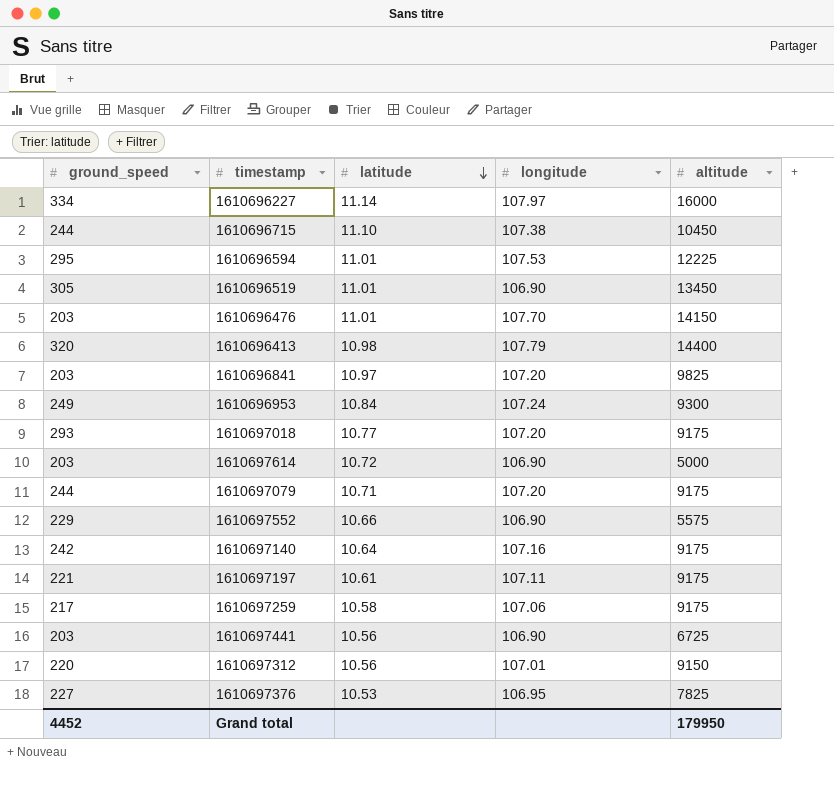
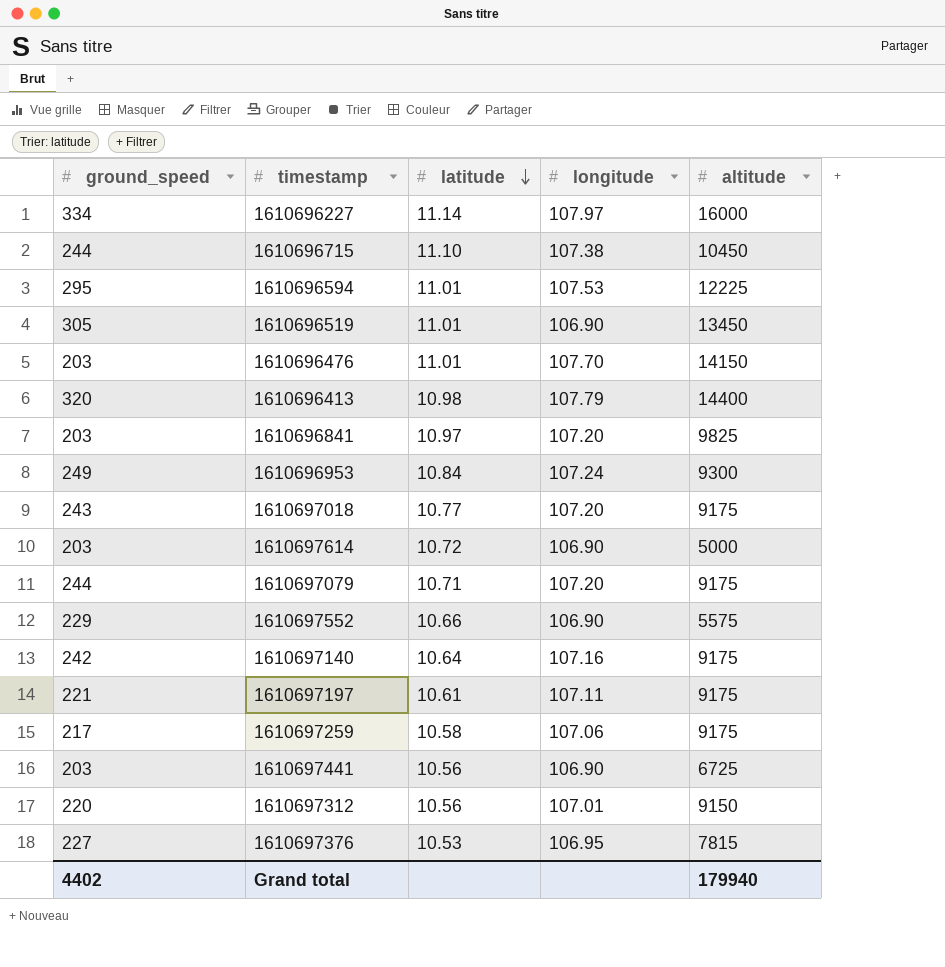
1610697018 | ground_speed: 293 -> 243
1610697376 | altitude: 7825 -> 7815
Grand total | ground_speed: 4452 -> 4402
Grand total | altitude: 179950 -> 179940

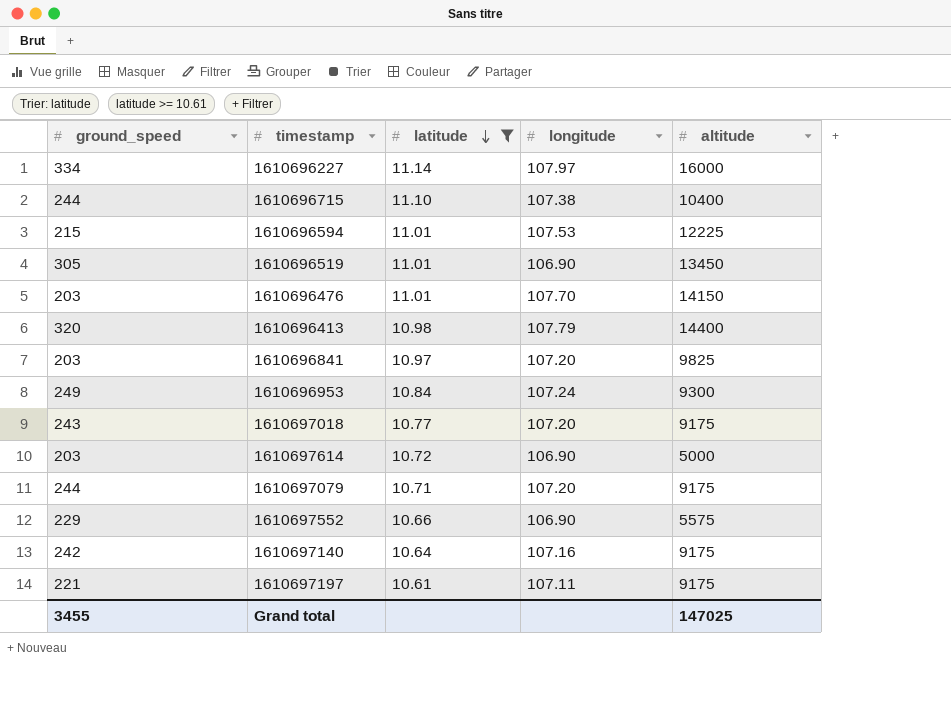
filter: none -> latitude >= 10.61
1610696715 | altitude: 10450 -> 10400
1610696594 | ground_speed: 295 -> 215
Grand total | ground_speed: 4402 -> 3455
Grand total | altitude: 179940 -> 147025

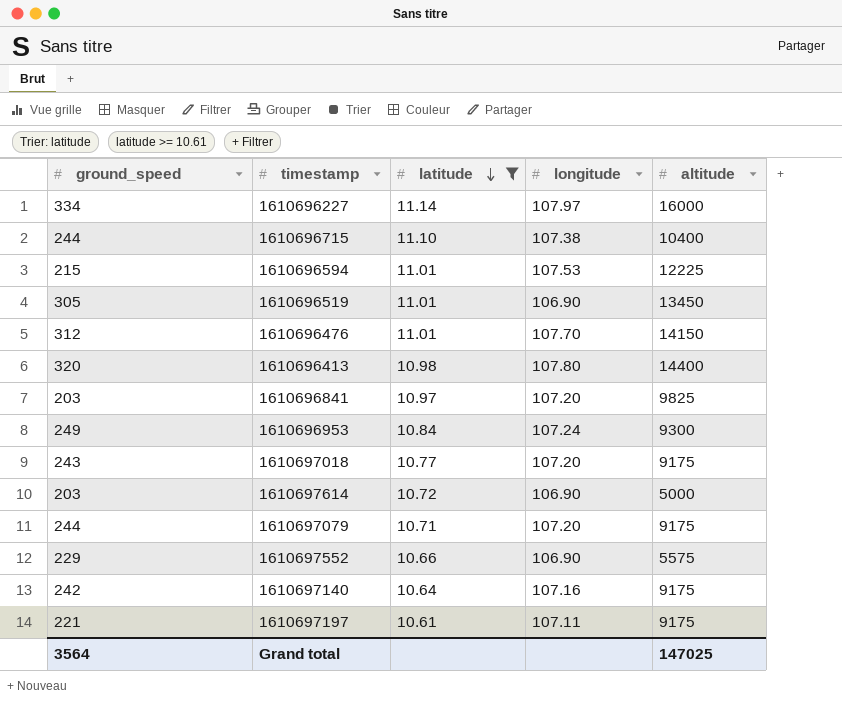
1610696476 | ground_speed: 203 -> 312
1610696413 | longitude: 107.79 -> 107.80
Grand total | ground_speed: 3455 -> 3564

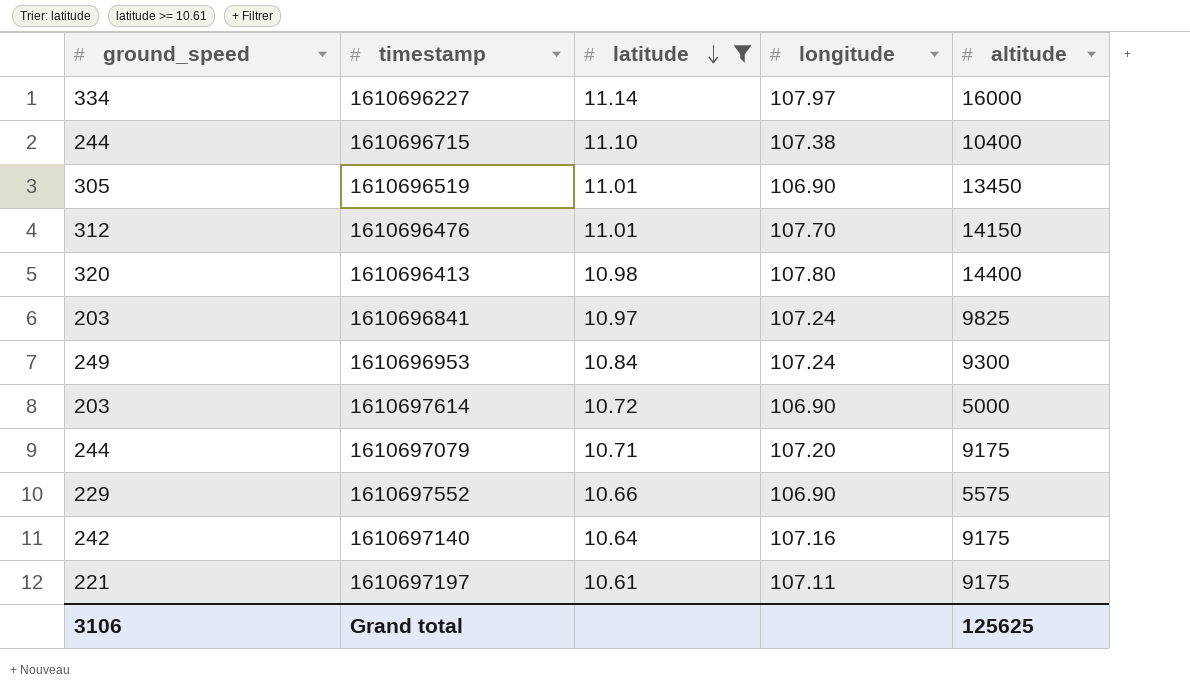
row 1610696594: 215 | 11.01 | 107.53 | 12225 -> none
row 1610697018: 243 | 10.77 | 107.20 | 9175 -> none
1610696841 | longitude: 107.20 -> 107.24
Grand total | ground_speed: 3564 -> 3106
Grand total | altitude: 147025 -> 125625

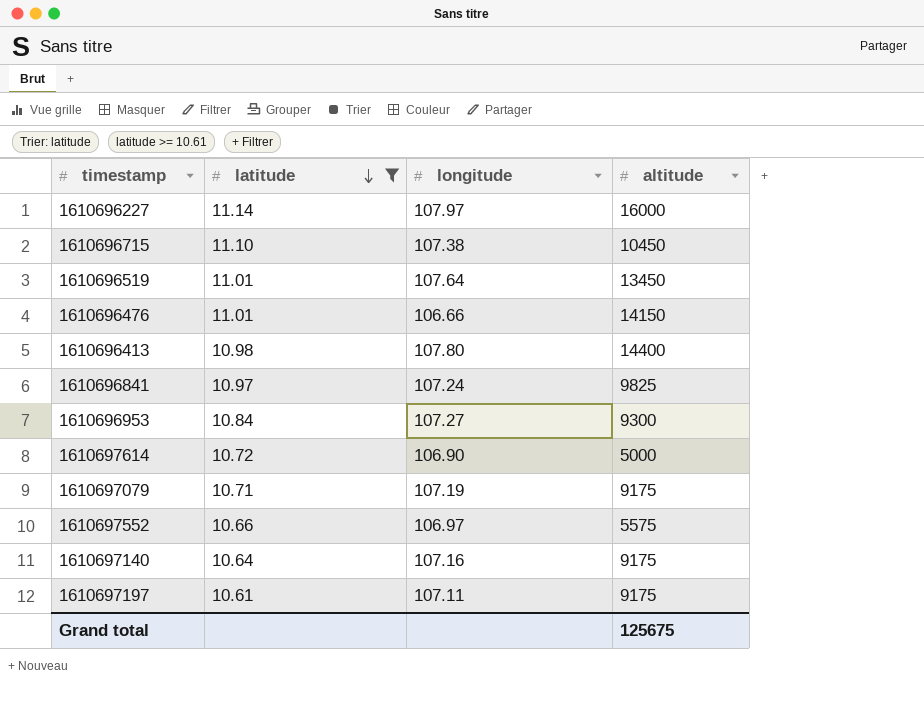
column ground_speed | position: 1 -> none
1610696715 | altitude: 10400 -> 10450
1610696519 | longitude: 106.90 -> 107.64
1610696476 | longitude: 107.70 -> 106.66
1610696953 | longitude: 107.24 -> 107.27
1610697079 | longitude: 107.20 -> 107.19
1610697552 | longitude: 106.90 -> 106.97
Grand total | altitude: 125625 -> 125675

